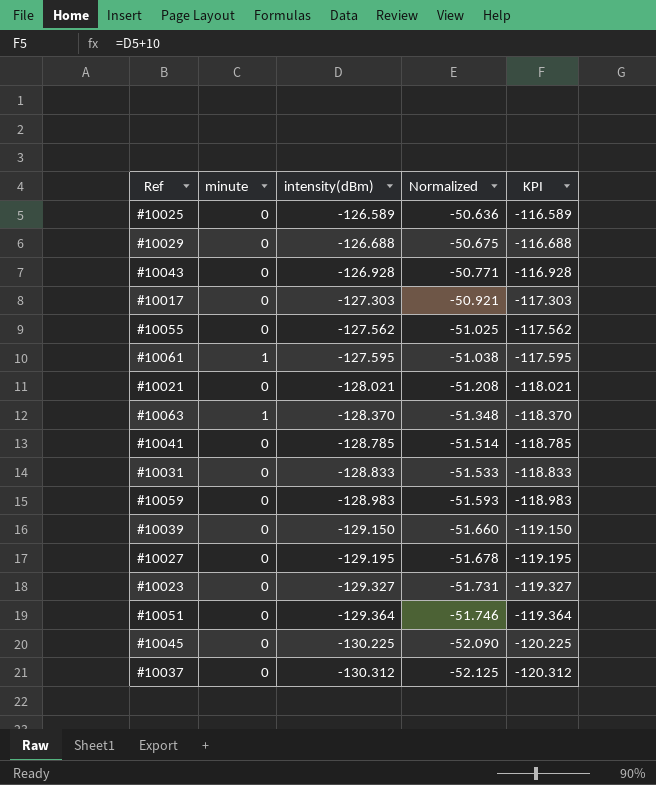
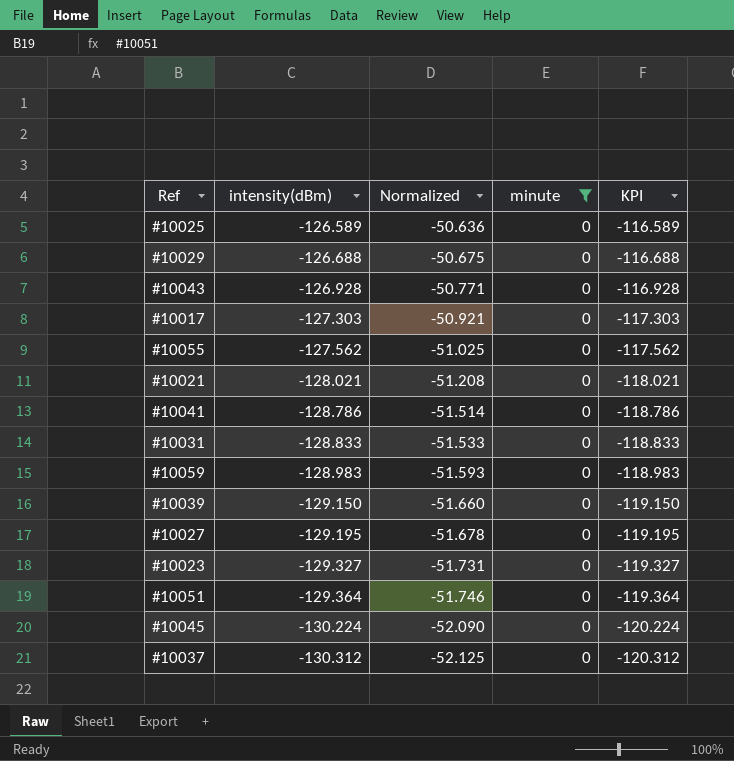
filter: none -> minute = 0
column minute | position: 2 -> 4
#10041 | intensity(dBm): -128.785 -> -128.786
#10041 | KPI: -118.785 -> -118.786
#10045 | intensity(dBm): -130.225 -> -130.224
#10045 | KPI: -120.225 -> -120.224

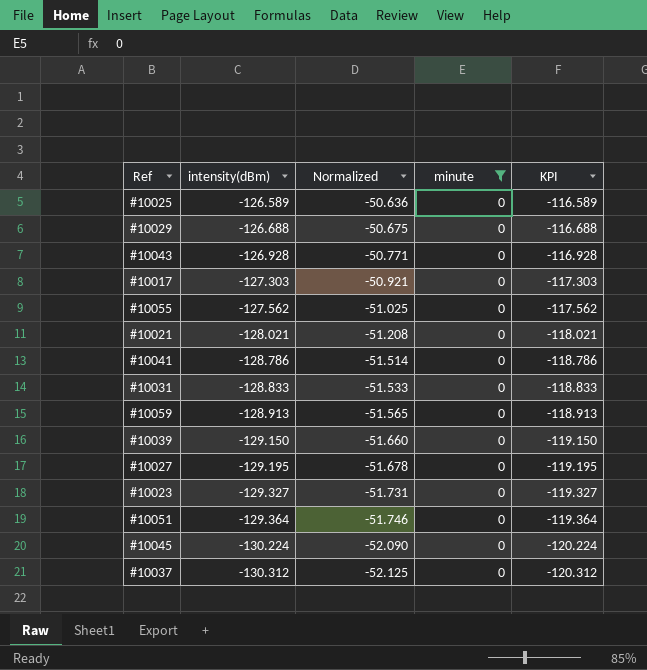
#10059 | intensity(dBm): -128.983 -> -128.913
#10059 | Normalized: -51.593 -> -51.565
#10059 | KPI: -118.983 -> -118.913

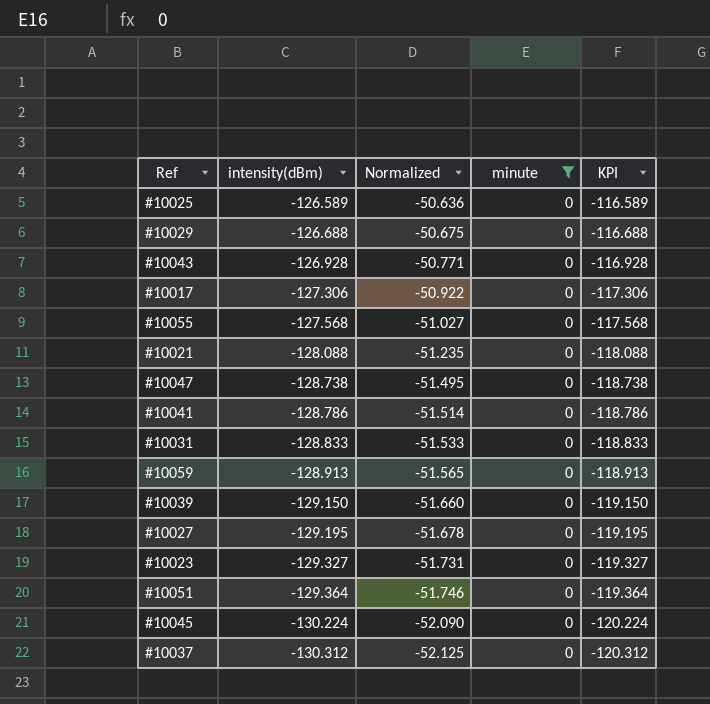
#10017 | intensity(dBm): -127.303 -> -127.306
#10017 | Normalized: -50.921 -> -50.922
#10017 | KPI: -117.303 -> -117.306
#10055 | intensity(dBm): -127.562 -> -127.568
#10055 | Normalized: -51.025 -> -51.027
#10055 | KPI: -117.562 -> -117.568
#10021 | intensity(dBm): -128.021 -> -128.088
#10021 | Normalized: -51.208 -> -51.235
#10021 | KPI: -118.021 -> -118.088
row #10047: none -> -128.738 | -51.495 | 0 | -118.738

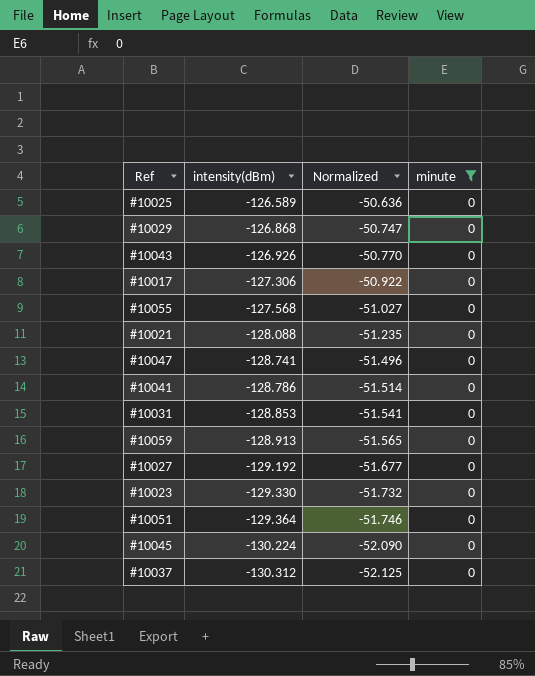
column KPI | formula: [intensity(dBm)] + 10 -> none
row #10039: -129.150 | -51.660 | 0 | -119.150 -> none
#10029 | intensity(dBm): -126.688 -> -126.868
#10029 | Normalized: -50.675 -> -50.747
#10043 | intensity(dBm): -126.928 -> -126.926
#10043 | Normalized: -50.771 -> -50.770
#10047 | intensity(dBm): -128.738 -> -128.741
#10047 | Normalized: -51.495 -> -51.496
#10031 | intensity(dBm): -128.833 -> -128.853
#10031 | Normalized: -51.533 -> -51.541
#10027 | intensity(dBm): -129.195 -> -129.192
#10027 | Normalized: -51.678 -> -51.677
#10023 | intensity(dBm): -129.327 -> -129.330
#10023 | Normalized: -51.731 -> -51.732

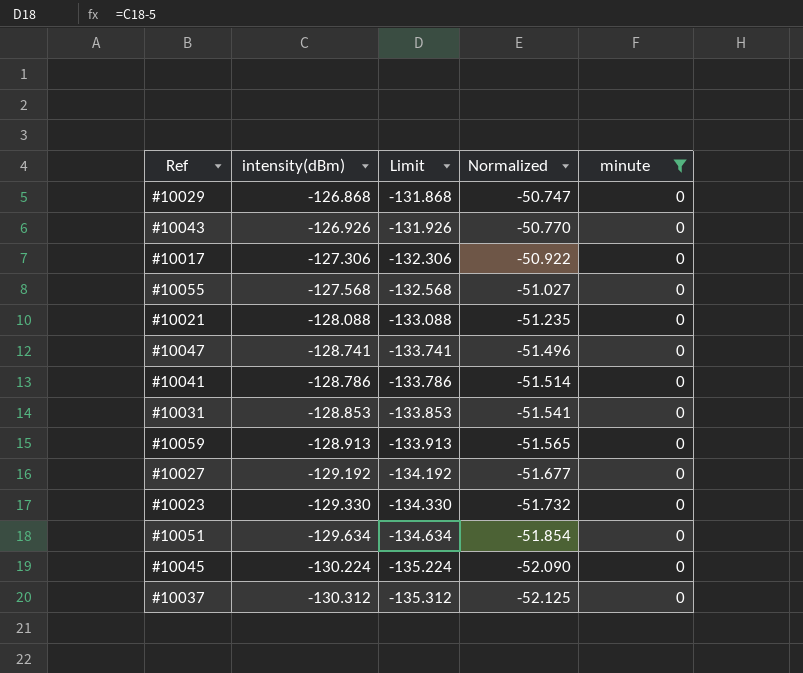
column Limit | formula: none -> [intensity(dBm)] - 5
row #10025: -126.589 | -50.636 | 0 -> none
#10051 | intensity(dBm): -129.364 -> -129.634
#10051 | Normalized: -51.746 -> -51.854

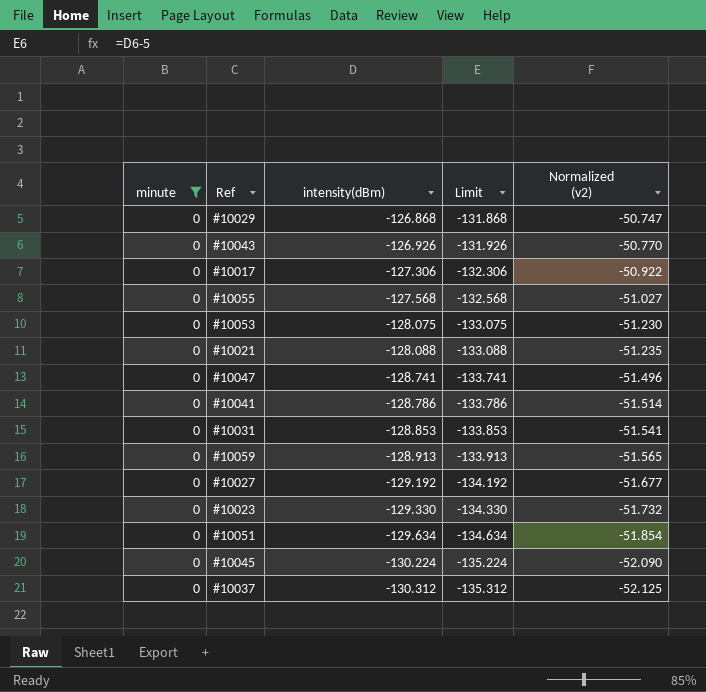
column minute | position: 5 -> 1
column name: Normalized -> Normalized (v2)
row #10053: none -> 0 | -128.075 | -133.075 | -51.230

